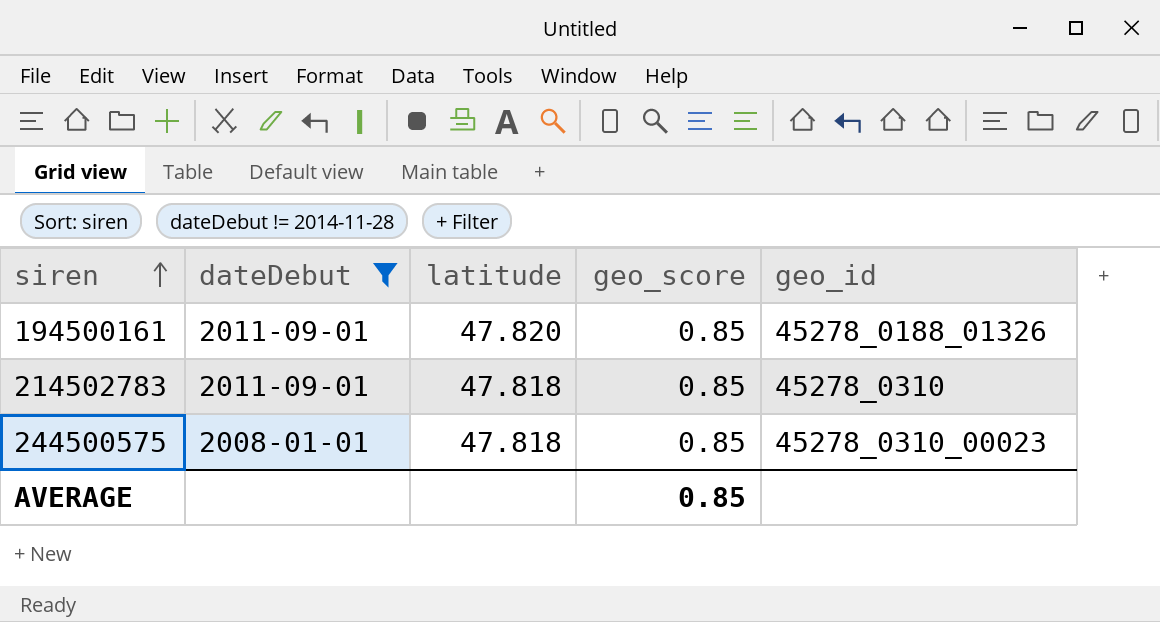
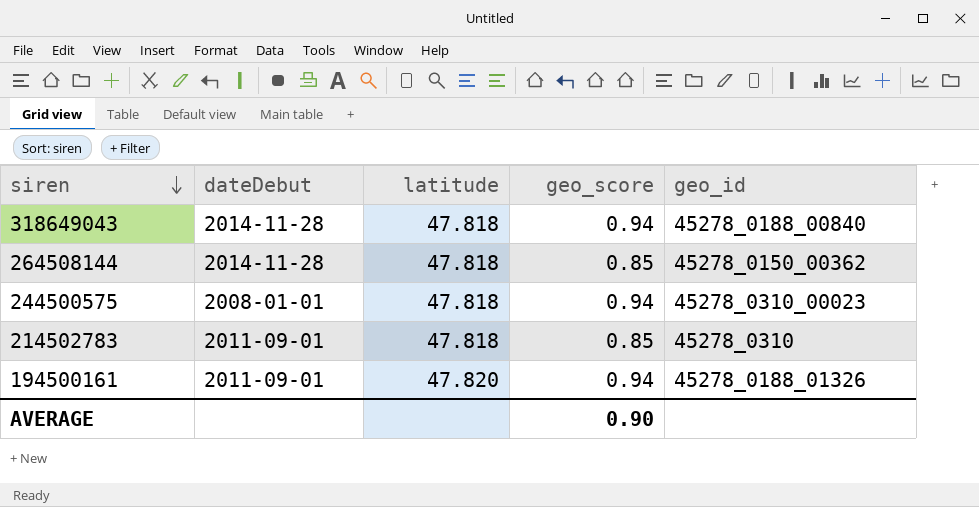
filter: dateDebut != 2014-11-28 -> none
row order: siren ascending -> siren descending
244500575 | geo_score: 0.85 -> 0.94
194500161 | geo_score: 0.85 -> 0.94
AVERAGE | geo_score: 0.85 -> 0.90

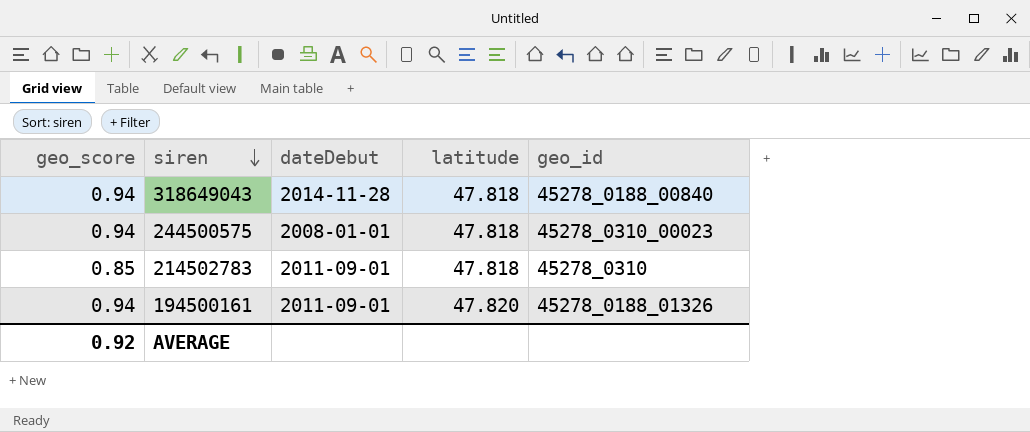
column geo_score | position: 4 -> 1
row 264508144: 2014-11-28 | 47.818 | 0.85 | 45278_0150_00362 -> none
AVERAGE | geo_score: 0.90 -> 0.92

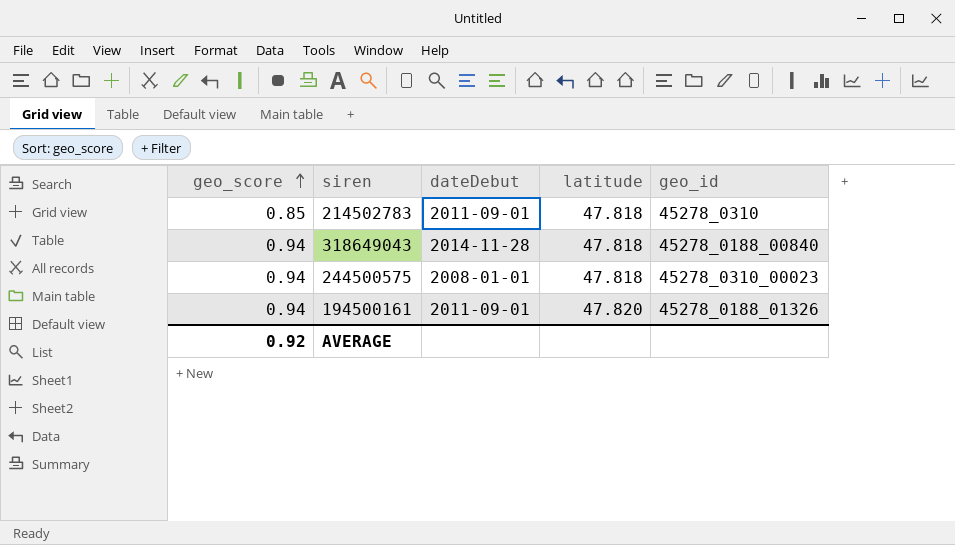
row order: siren descending -> geo_score ascending

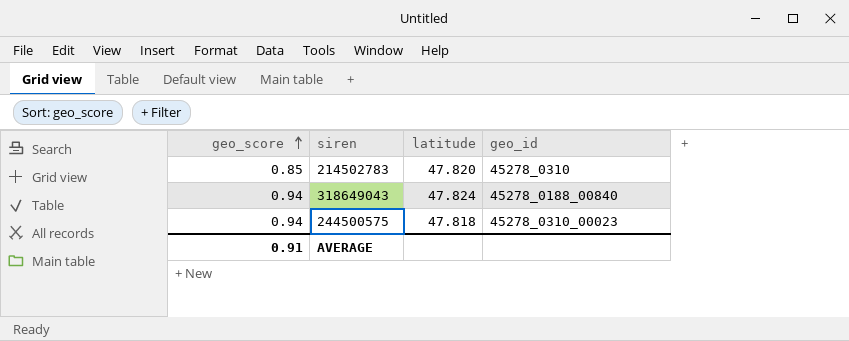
column dateDebut | position: 3 -> none
row 194500161: 0.94 | 2011-09-01 | 47.820 | 45278_0188_01326 -> none
214502783 | latitude: 47.818 -> 47.820
318649043 | latitude: 47.818 -> 47.824
AVERAGE | geo_score: 0.92 -> 0.91

